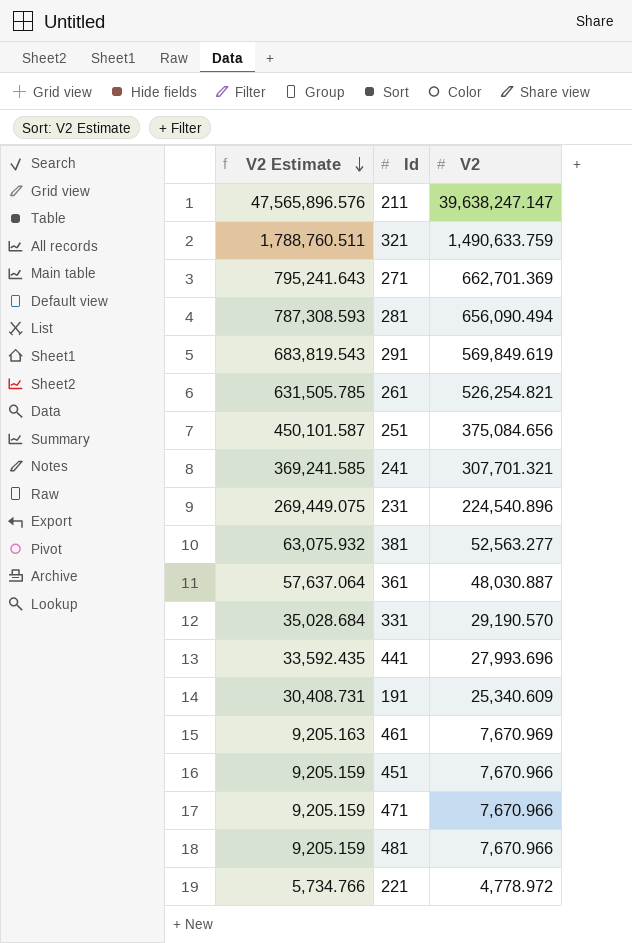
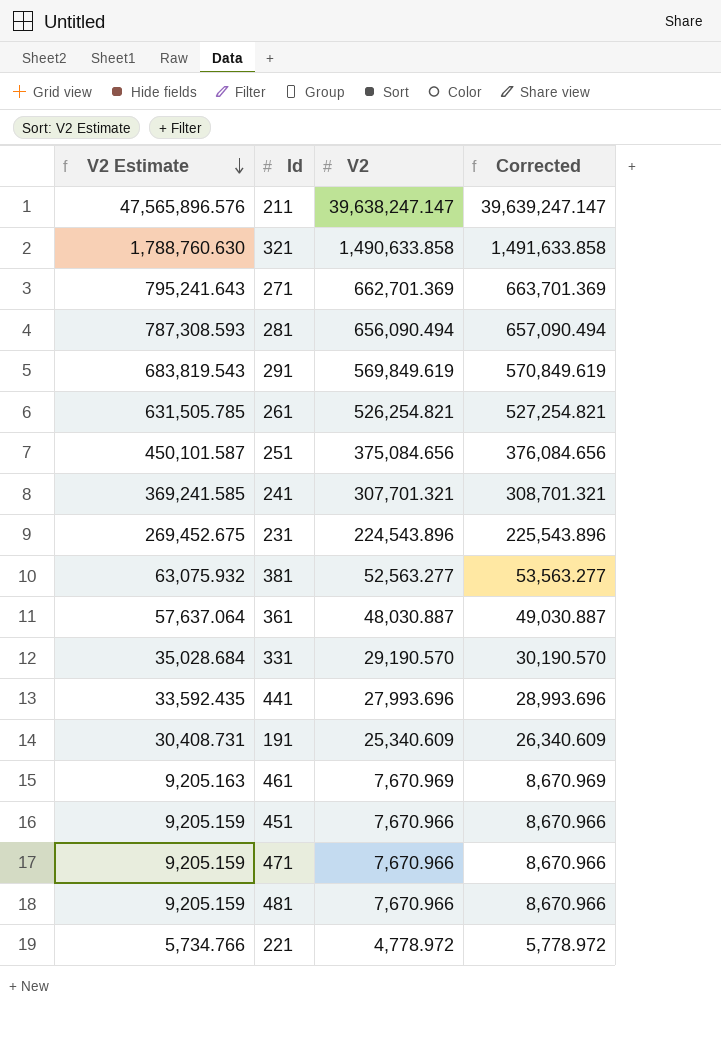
column Corrected | formula: none -> [V2] + 1000
321 | V2 Estimate: 1,788,760.511 -> 1,788,760.630
321 | V2: 1,490,633.759 -> 1,490,633.858
231 | V2 Estimate: 269,449.075 -> 269,452.675
231 | V2: 224,540.896 -> 224,543.896

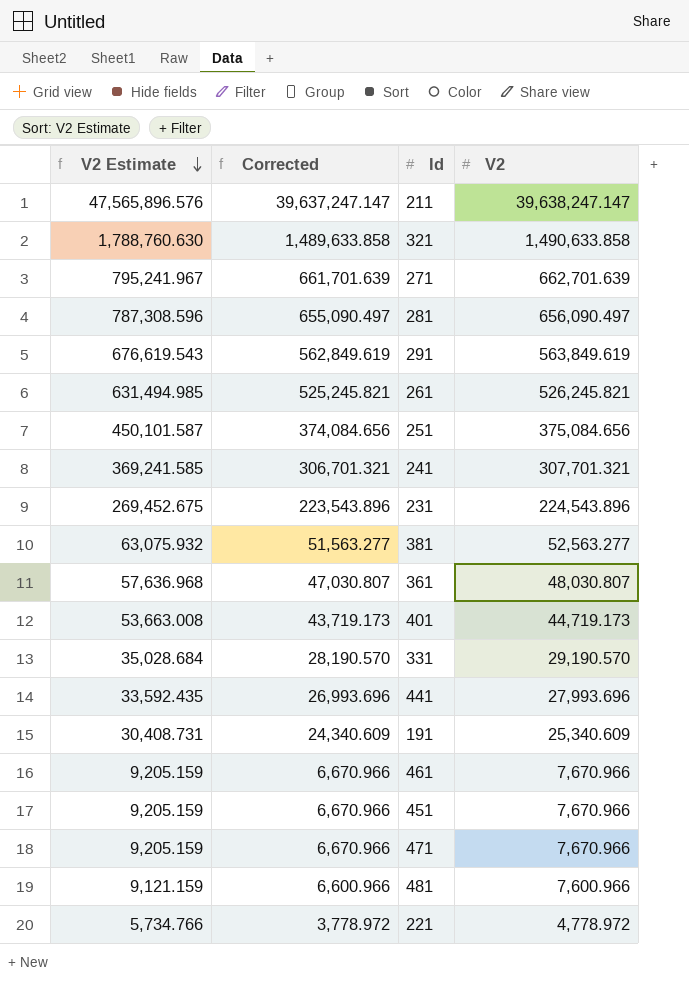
column Corrected | formula: [V2] + 1000 -> [V2] - 1000
column Corrected | position: 4 -> 2
271 | V2 Estimate: 795,241.643 -> 795,241.967
271 | V2: 662,701.369 -> 662,701.639
281 | V2 Estimate: 787,308.593 -> 787,308.596
281 | V2: 656,090.494 -> 656,090.497
291 | V2 Estimate: 683,819.543 -> 676,619.543
291 | V2: 569,849.619 -> 563,849.619
261 | V2 Estimate: 631,505.785 -> 631,494.985
261 | V2: 526,254.821 -> 526,245.821
361 | V2 Estimate: 57,637.064 -> 57,636.968
361 | V2: 48,030.887 -> 48,030.807
row 401: none -> 53,663.008 | 43,719.173 | 44,719.173
461 | V2 Estimate: 9,205.163 -> 9,205.159
461 | V2: 7,670.969 -> 7,670.966
481 | V2 Estimate: 9,205.159 -> 9,121.159
481 | V2: 7,670.966 -> 7,600.966

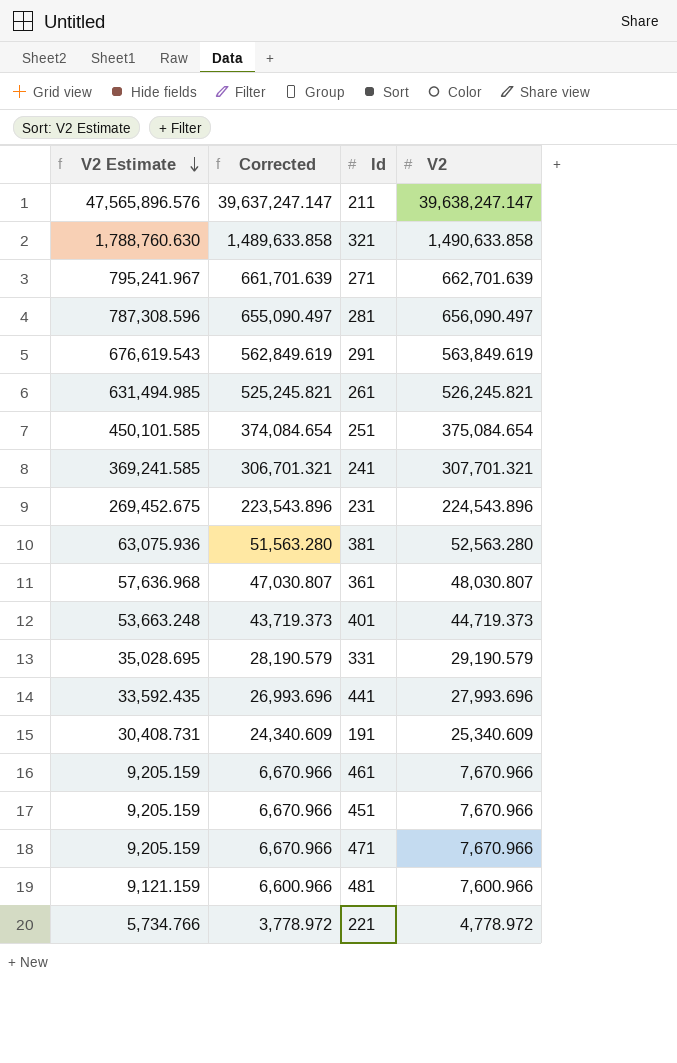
251 | V2 Estimate: 450,101.587 -> 450,101.585
251 | Corrected: 374,084.656 -> 374,084.654
251 | V2: 375,084.656 -> 375,084.654
381 | V2 Estimate: 63,075.932 -> 63,075.936
381 | Corrected: 51,563.277 -> 51,563.280
381 | V2: 52,563.277 -> 52,563.280
401 | V2 Estimate: 53,663.008 -> 53,663.248
401 | Corrected: 43,719.173 -> 43,719.373
401 | V2: 44,719.173 -> 44,719.373
331 | V2 Estimate: 35,028.684 -> 35,028.695
331 | Corrected: 28,190.570 -> 28,190.579
331 | V2: 29,190.570 -> 29,190.579

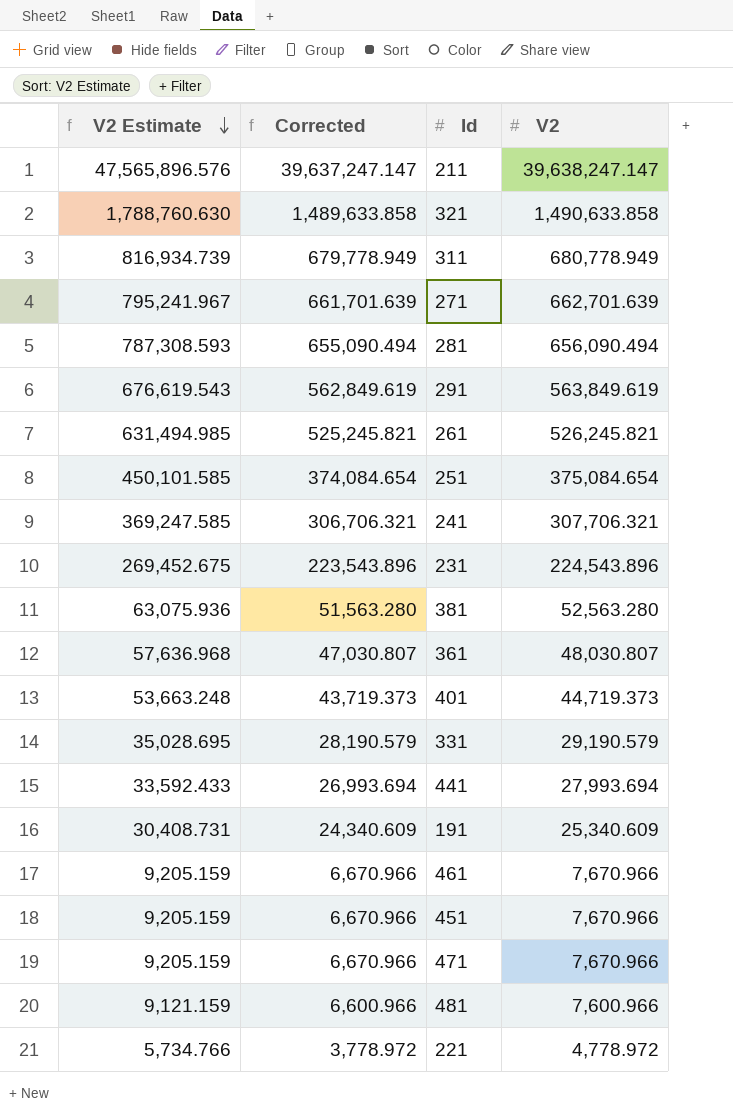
row 311: none -> 816,934.739 | 679,778.949 | 680,778.949
281 | V2 Estimate: 787,308.596 -> 787,308.593
281 | Corrected: 655,090.497 -> 655,090.494
281 | V2: 656,090.497 -> 656,090.494
241 | V2 Estimate: 369,241.585 -> 369,247.585
241 | Corrected: 306,701.321 -> 306,706.321
241 | V2: 307,701.321 -> 307,706.321
441 | V2 Estimate: 33,592.435 -> 33,592.433
441 | Corrected: 26,993.696 -> 26,993.694
441 | V2: 27,993.696 -> 27,993.694

